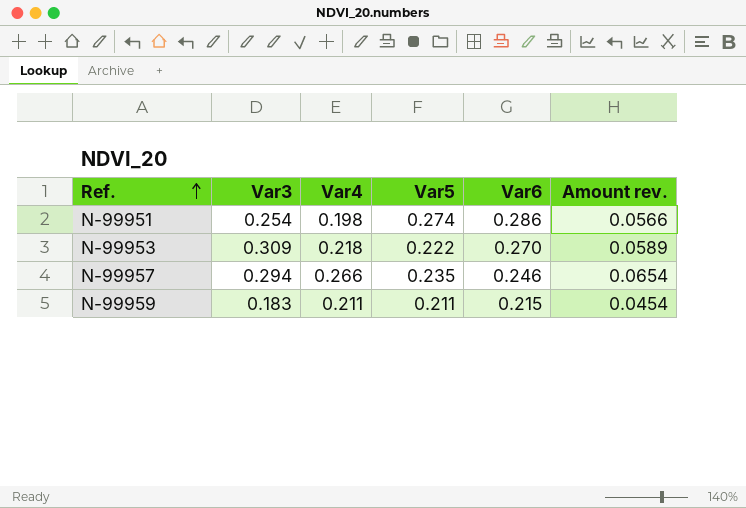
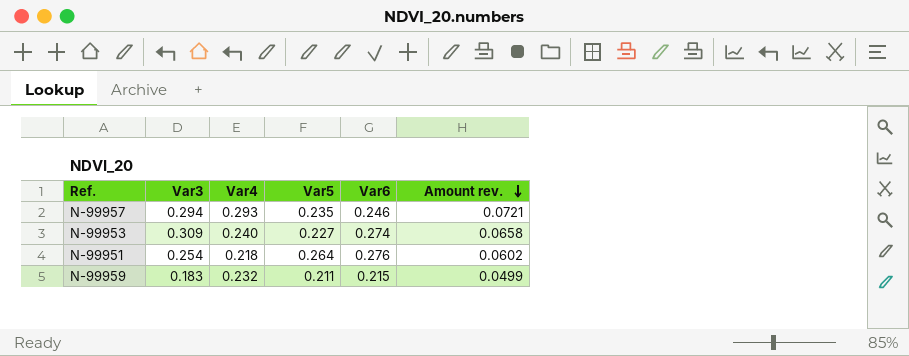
row order: Ref. ascending -> Amount rev. descending
N-99957 | Var4: 0.266 -> 0.293
N-99957 | Amount rev.: 0.0654 -> 0.0721
N-99953 | Var4: 0.218 -> 0.240
N-99953 | Var5: 0.222 -> 0.227
N-99953 | Var6: 0.270 -> 0.274
N-99953 | Amount rev.: 0.0589 -> 0.0658
N-99951 | Var4: 0.198 -> 0.218
N-99951 | Var5: 0.274 -> 0.264
N-99951 | Var6: 0.286 -> 0.276
N-99951 | Amount rev.: 0.0566 -> 0.0602
N-99959 | Var4: 0.211 -> 0.232
N-99959 | Amount rev.: 0.0454 -> 0.0499

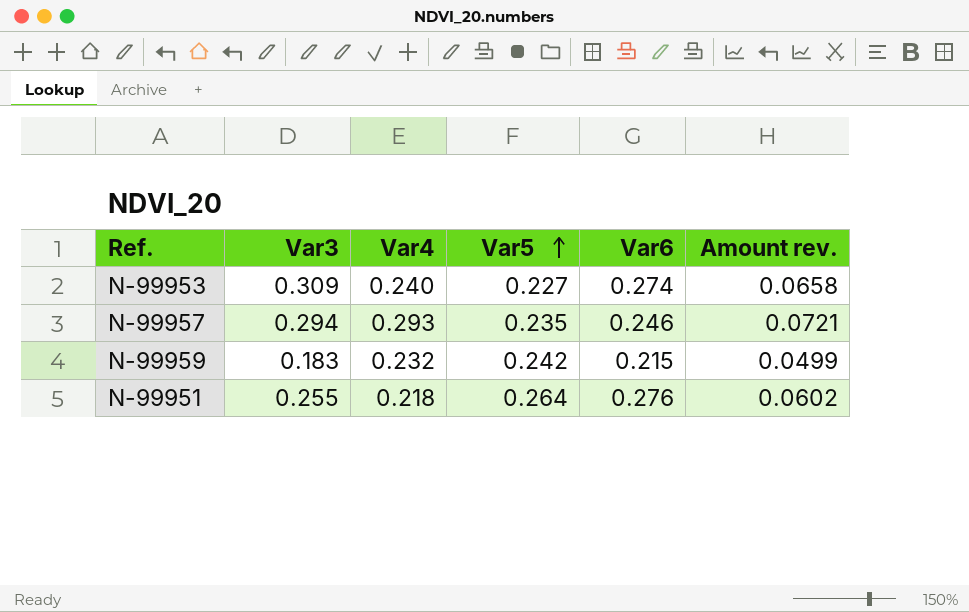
row order: Amount rev. descending -> Var5 ascending
N-99959 | Var5: 0.211 -> 0.242
N-99951 | Var3: 0.254 -> 0.255

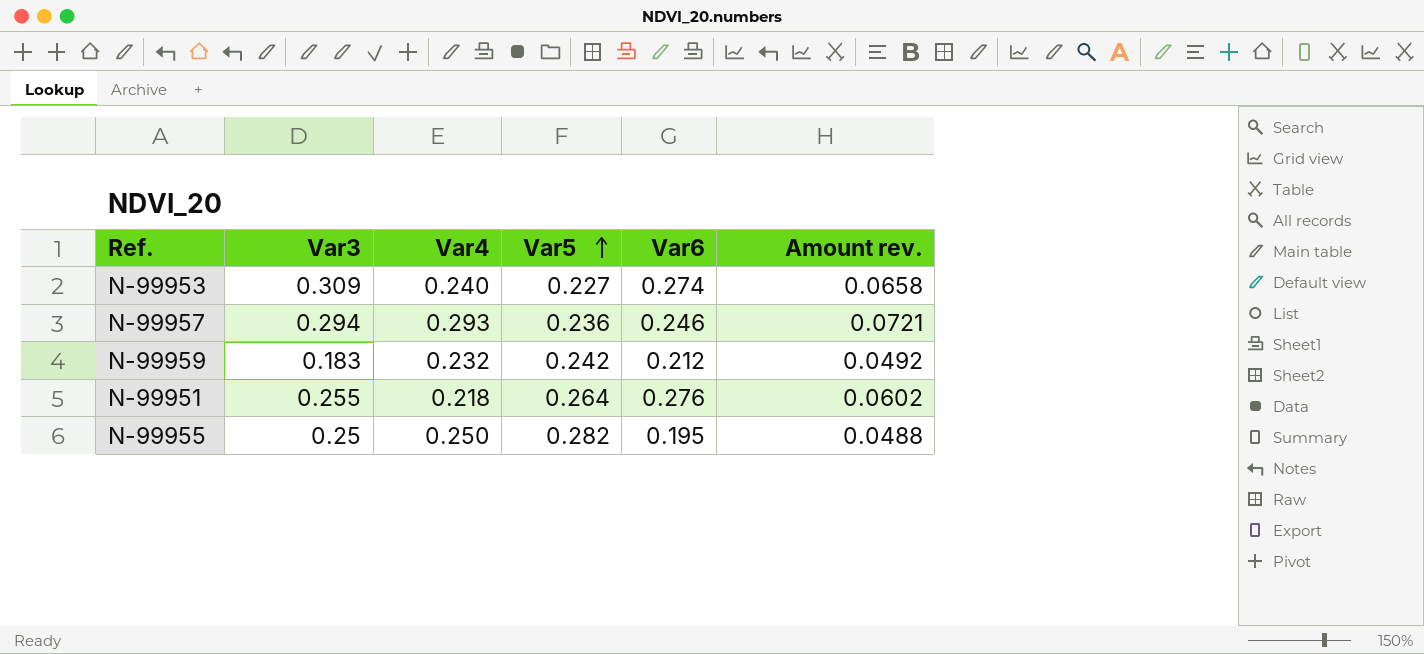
N-99957 | Var5: 0.235 -> 0.236
N-99959 | Var6: 0.215 -> 0.212
N-99959 | Amount rev.: 0.0499 -> 0.0492
row N-99955: none -> 0.25 | 0.250 | 0.282 | 0.195 | 0.0488

